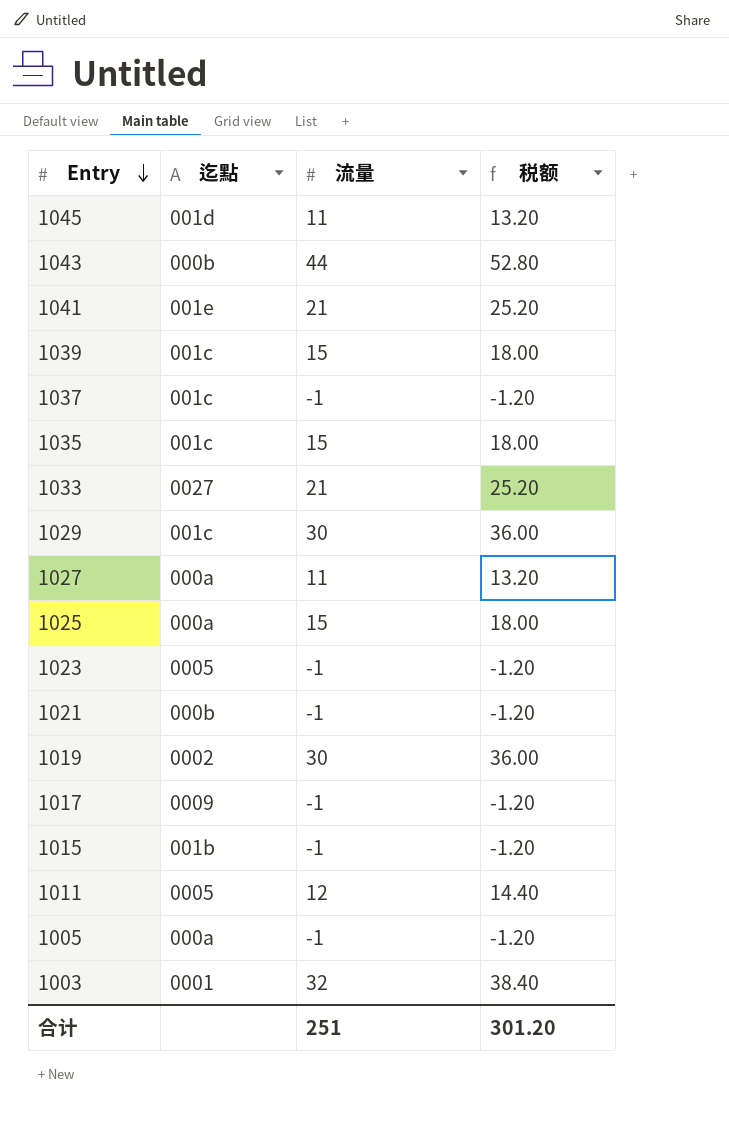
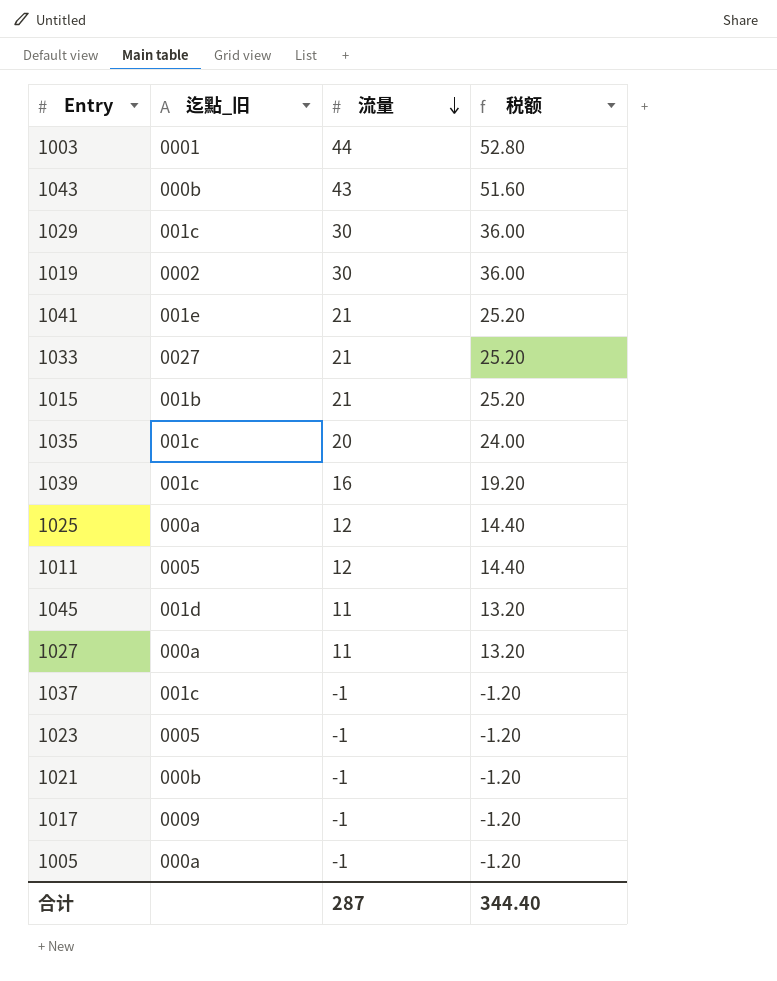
row order: Entry descending -> 流量 descending
column name: 迄點 -> 迄點_旧
1003 | 流量: 32 -> 44
1003 | 税额: 38.40 -> 52.80
1043 | 流量: 44 -> 43
1043 | 税额: 52.80 -> 51.60
1015 | 流量: -1 -> 21
1015 | 税额: -1.20 -> 25.20
1035 | 流量: 15 -> 20
1035 | 税额: 18.00 -> 24.00
1039 | 流量: 15 -> 16
1039 | 税额: 18.00 -> 19.20
1025 | 流量: 15 -> 12
1025 | 税额: 18.00 -> 14.40
合计 | 流量: 251 -> 287
合计 | 税额: 301.20 -> 344.40

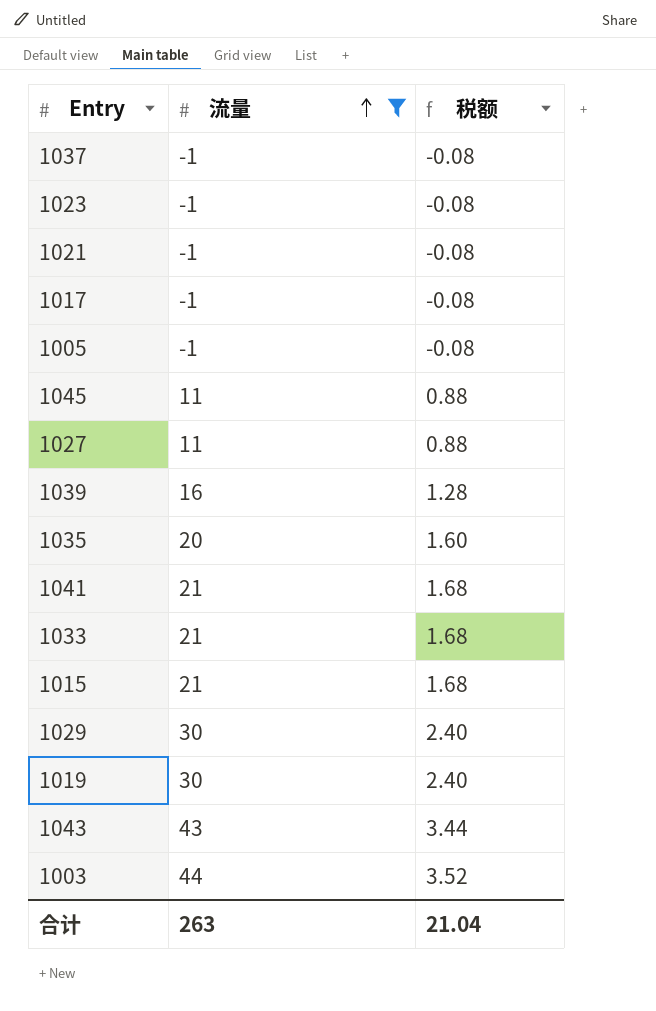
filter: none -> 流量 != 12
row order: 流量 descending -> 流量 ascending
column 迄點_旧 | position: 2 -> none
column 税额 | formula: [流量] * 1.2 -> [流量] * 0.08
合计 | 流量: 287 -> 263
合计 | 税额: 344.40 -> 21.04

